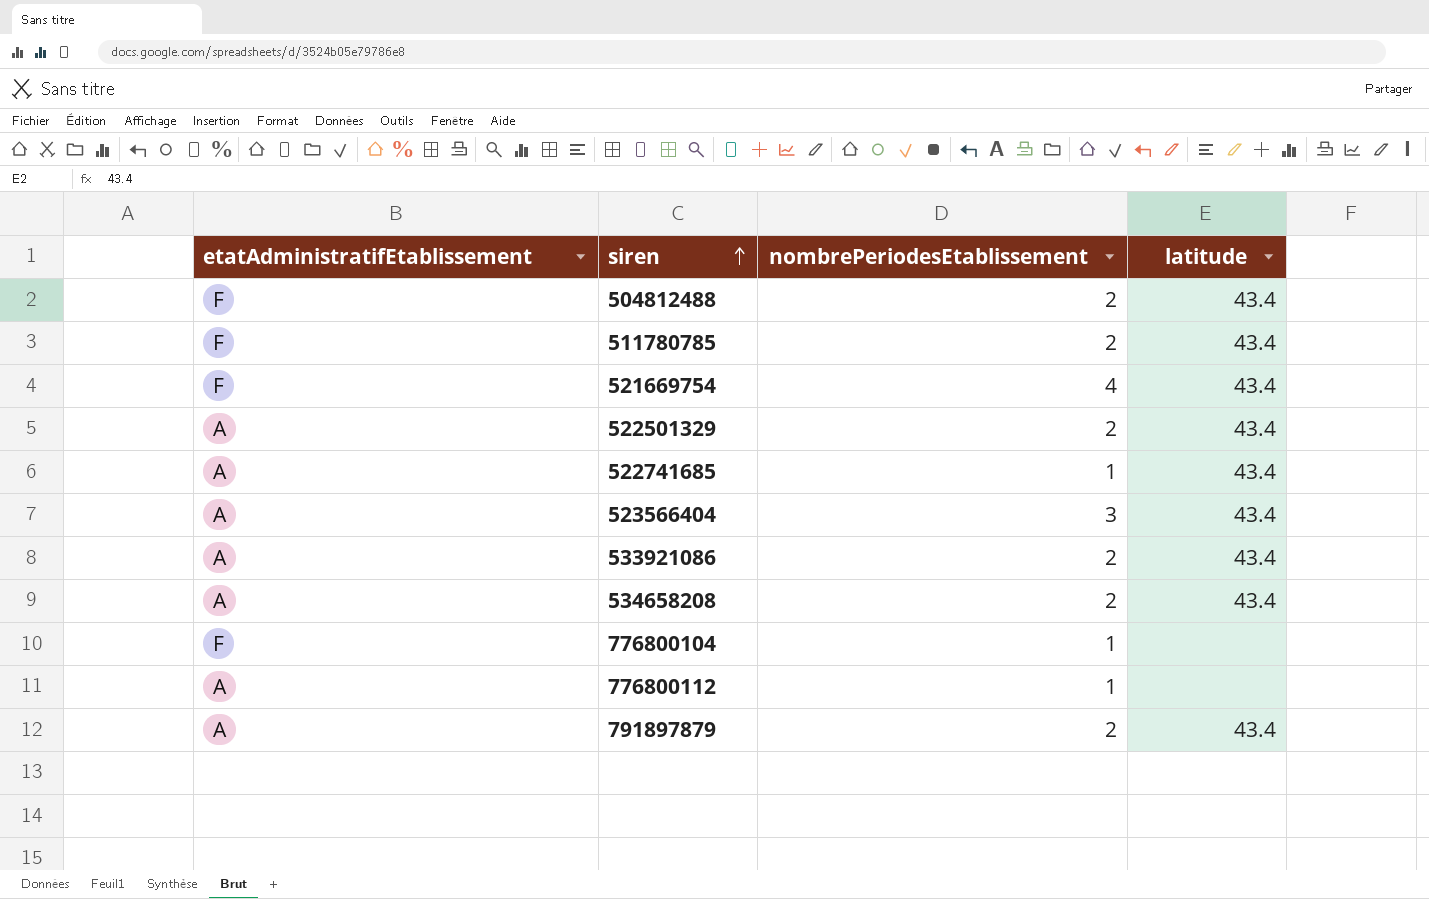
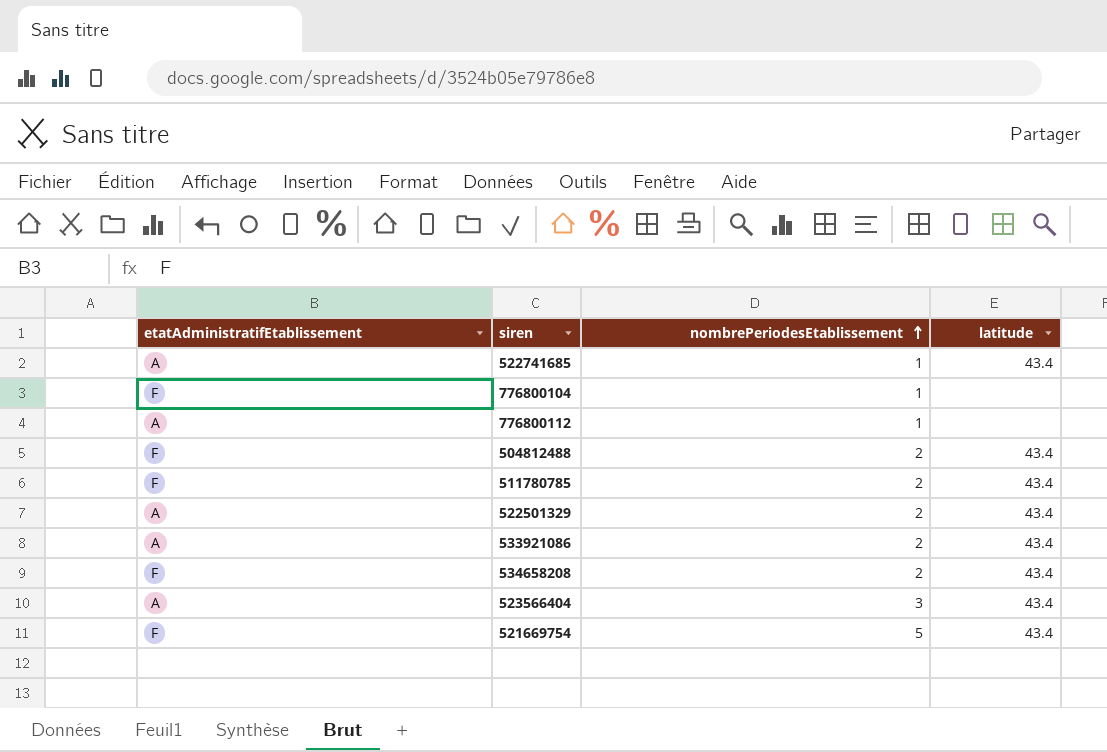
row order: siren ascending -> nombrePeriodesEtablissement ascending
row 791897879: A | 2 | 43.4 -> none
534658208 | etatAdministratifEtablissement: A -> F
521669754 | nombrePeriodesEtablissement: 4 -> 5

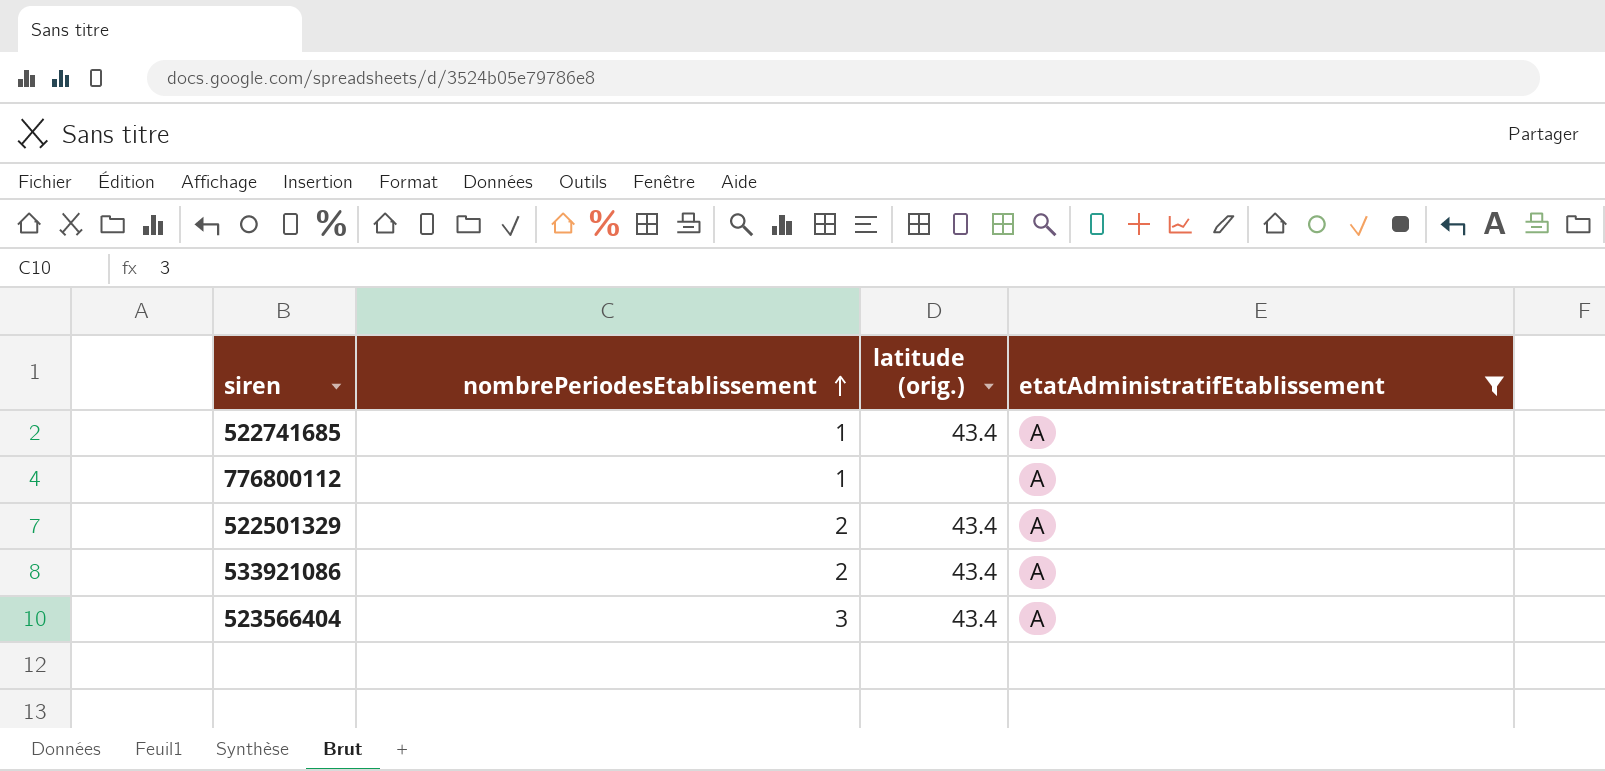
filter: none -> etatAdministratifEtablissement = A
column name: latitude -> latitude (orig.)
column etatAdministratifEtablissement | position: 1 -> 4

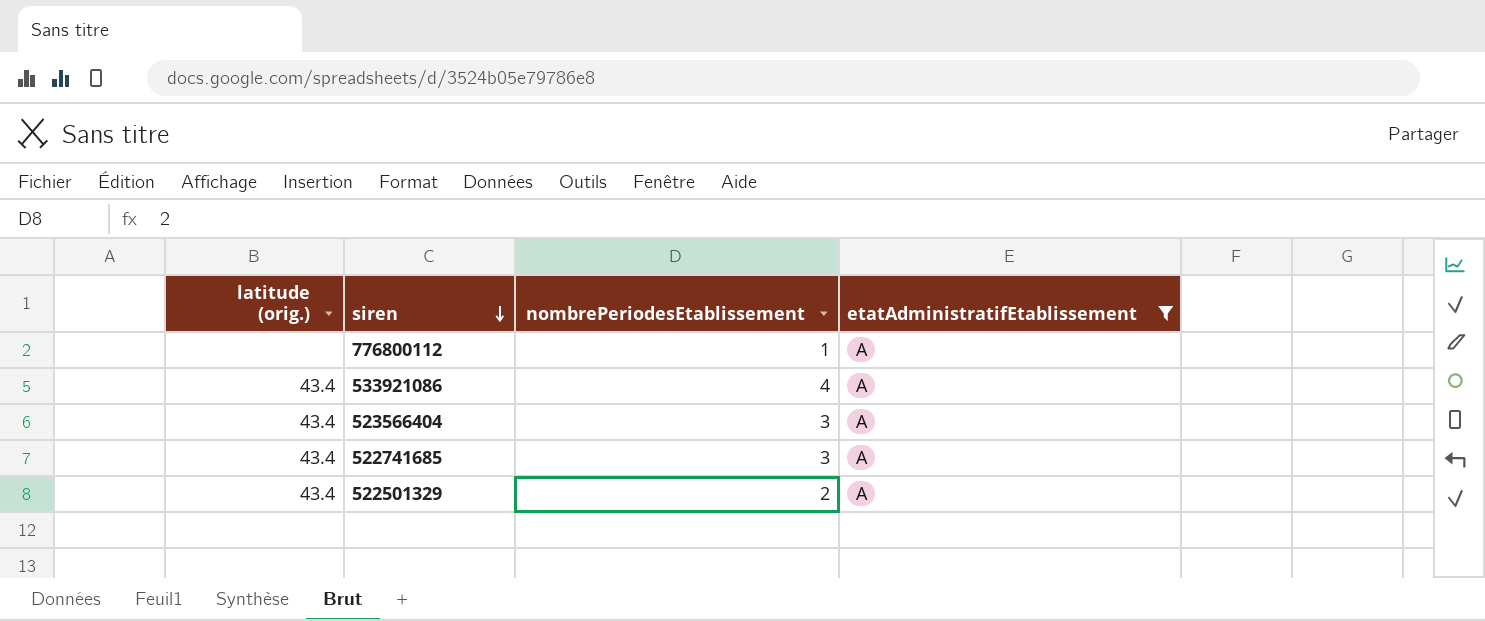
row order: nombrePeriodesEtablissement ascending -> siren descending
column latitude (orig.) | position: 3 -> 1
533921086 | nombrePeriodesEtablissement: 2 -> 4
522741685 | nombrePeriodesEtablissement: 1 -> 3

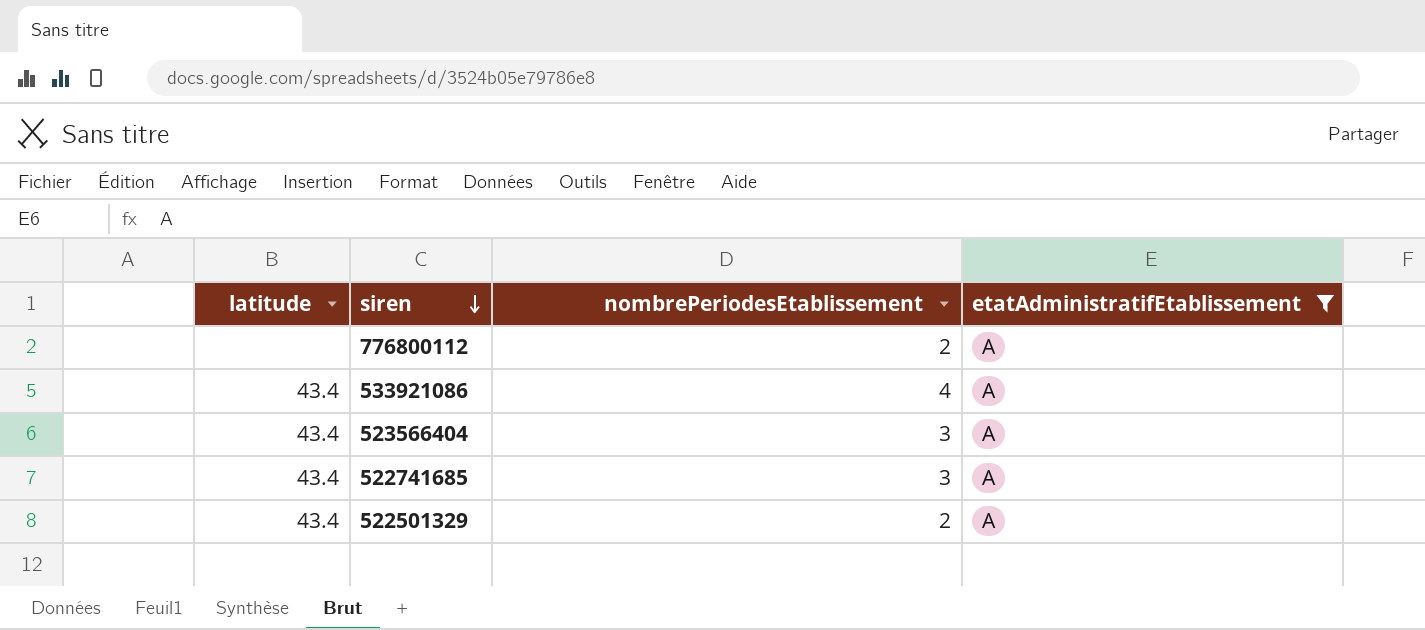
column name: latitude (orig.) -> latitude
776800112 | nombrePeriodesEtablissement: 1 -> 2

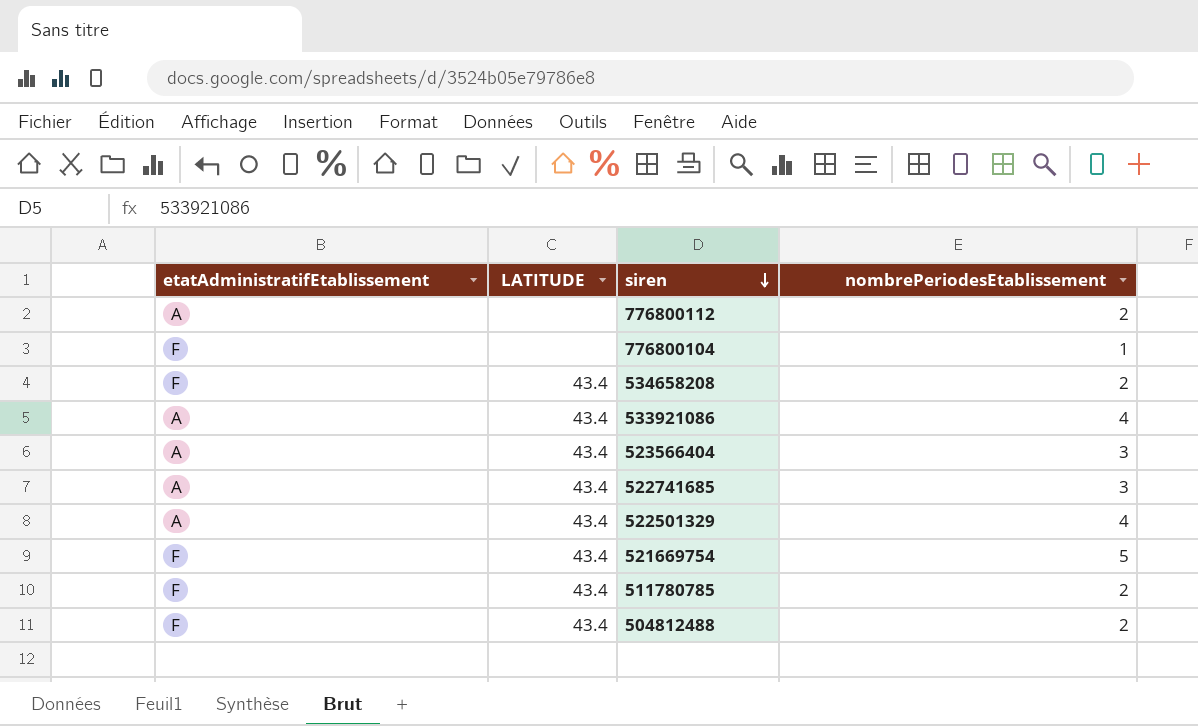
filter: etatAdministratifEtablissement = A -> none
column etatAdministratifEtablissement | position: 4 -> 1
column name: latitude -> LATITUDE
522501329 | nombrePeriodesEtablissement: 2 -> 4

